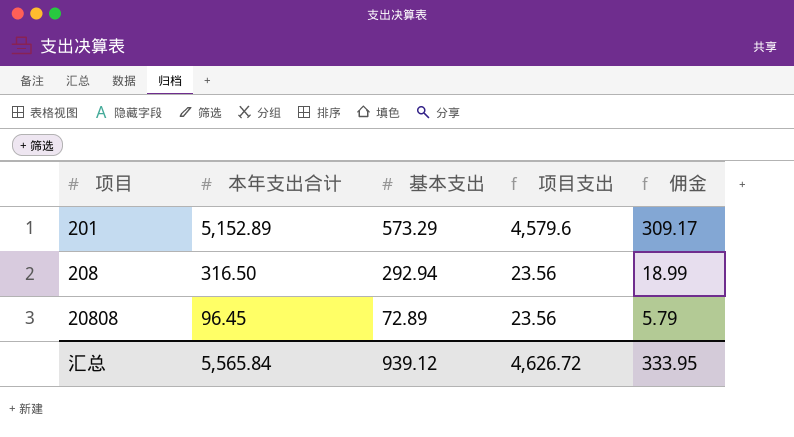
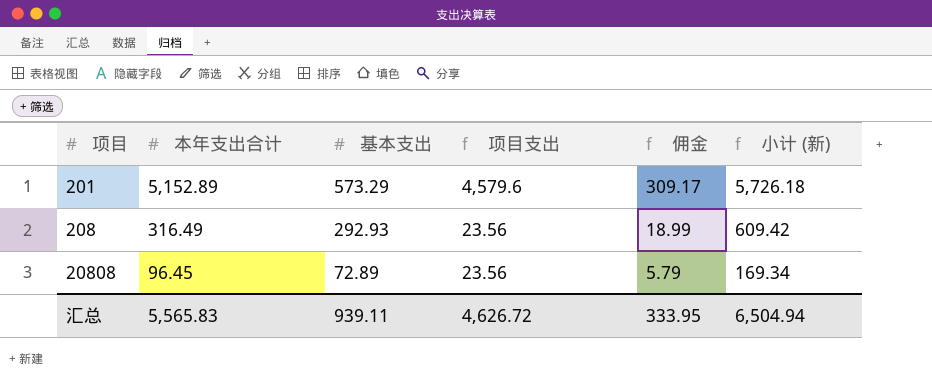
column 小计 (新) | formula: none -> [本年支出合计] + [基本支出]
208 | 本年支出合计: 316.50 -> 316.49
208 | 基本支出: 292.94 -> 292.93
汇总 | 本年支出合计: 5,565.84 -> 5,565.83
汇总 | 基本支出: 939.12 -> 939.11

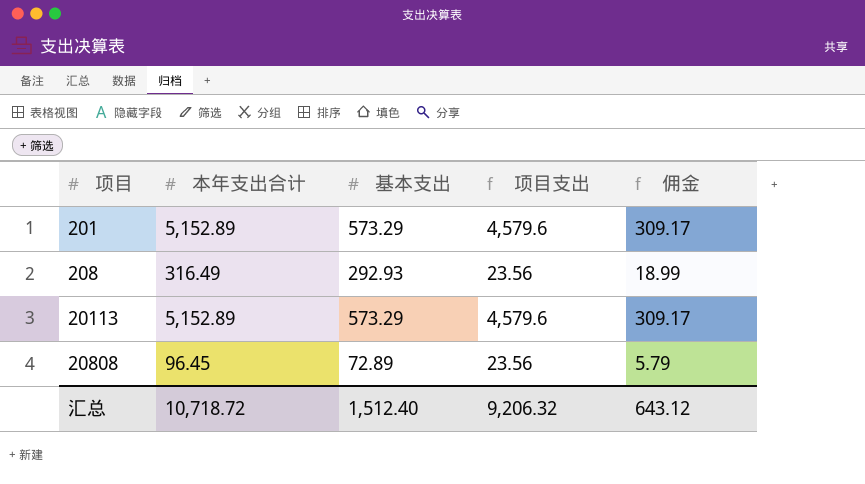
column 小计 (新) | formula: [本年支出合计] + [基本支出] -> none
row 20113: none -> 5,152.89 | 573.29 | 4,579.6 | 309.17
汇总 | 本年支出合计: 5,565.83 -> 10,718.72
汇总 | 基本支出: 939.11 -> 1,512.40
汇总 | 项目支出: 4,626.72 -> 9,206.32
汇总 | 佣金: 333.95 -> 643.12

